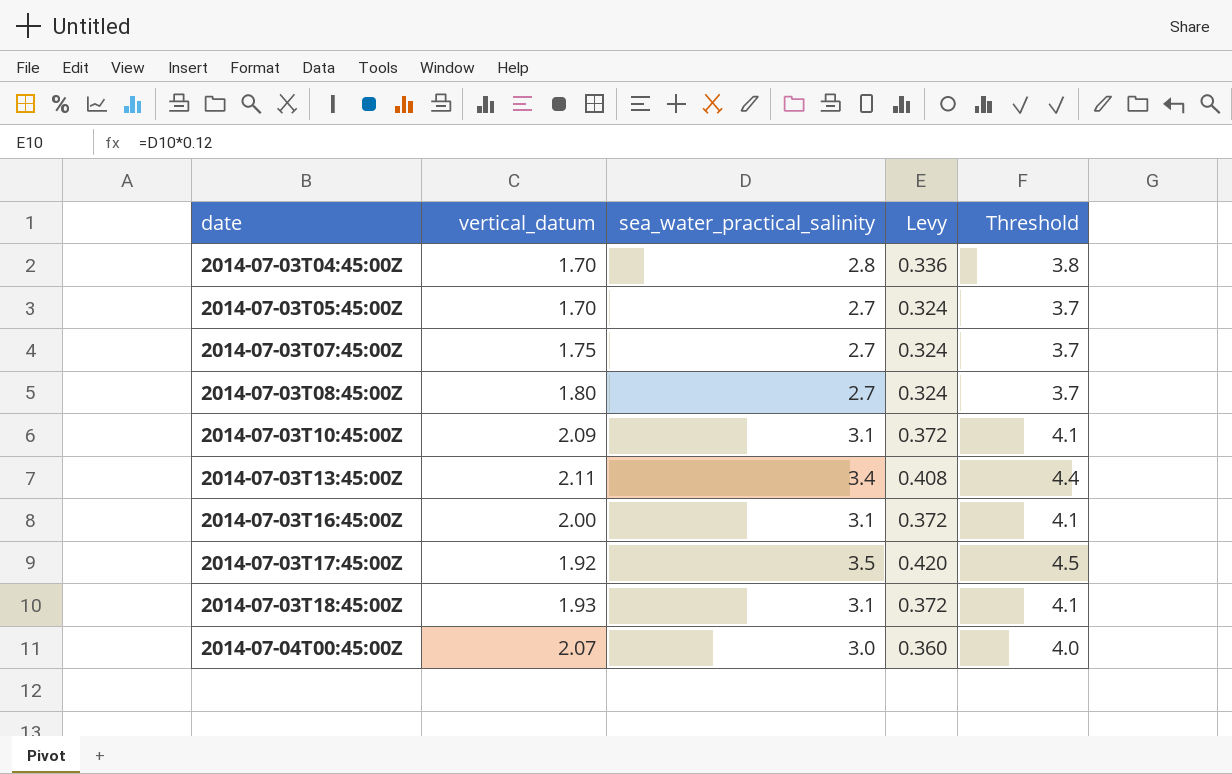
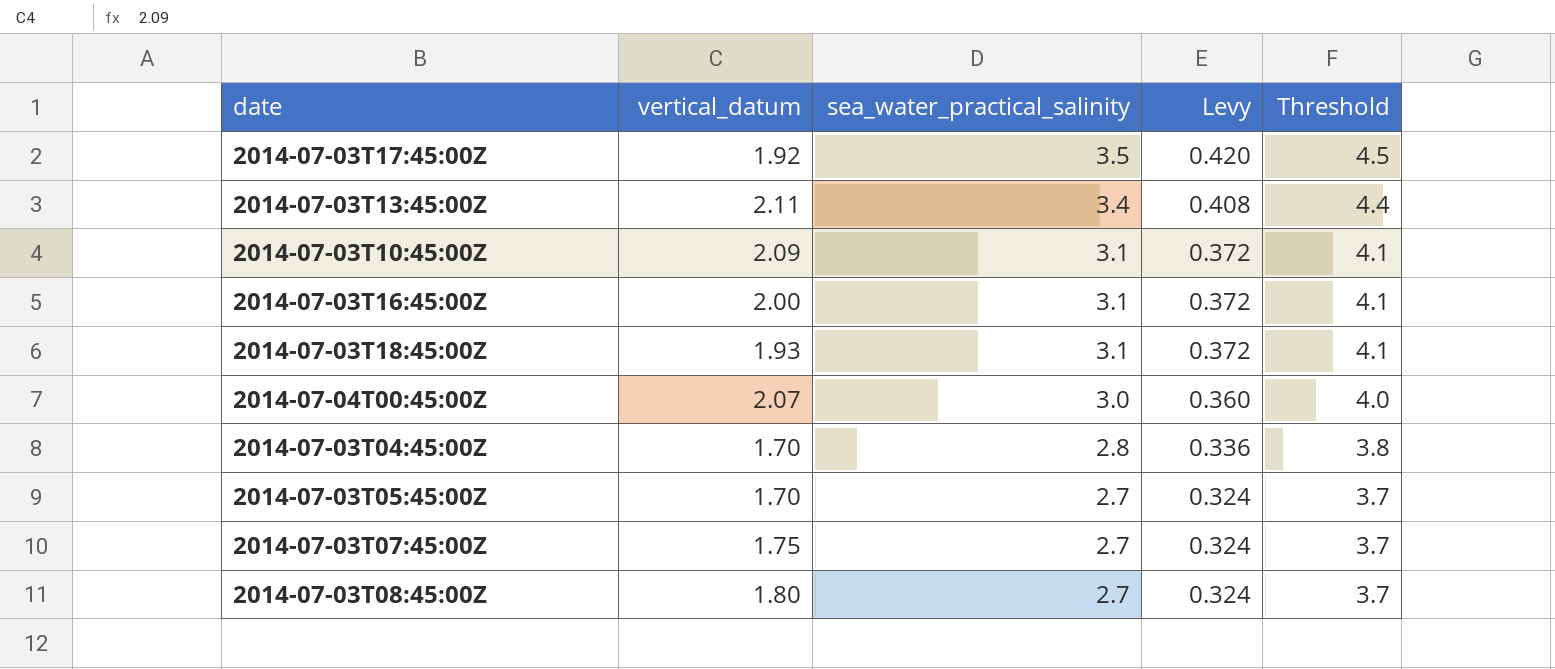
row order: date ascending -> sea_water_practical_salinity descending

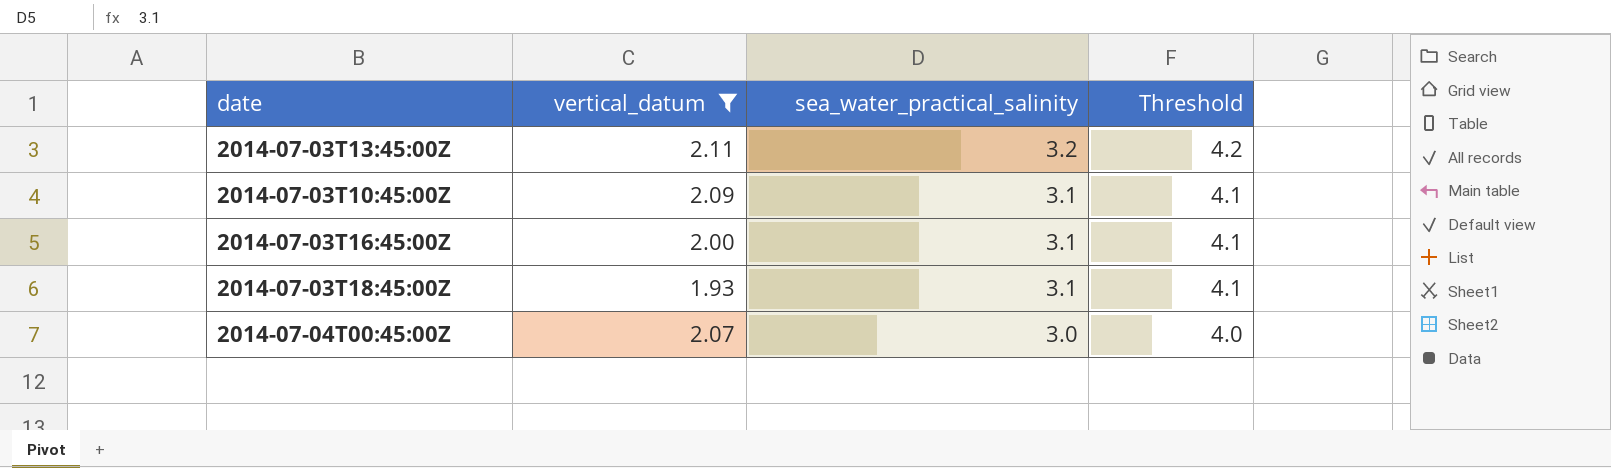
filter: none -> vertical_datum >= 1.93
column Levy | formula: [sea_water_practical_salinity] * 0.12 -> none
2014-07-03T13:45:00Z | sea_water_practical_salinity: 3.4 -> 3.2
2014-07-03T13:45:00Z | Threshold: 4.4 -> 4.2

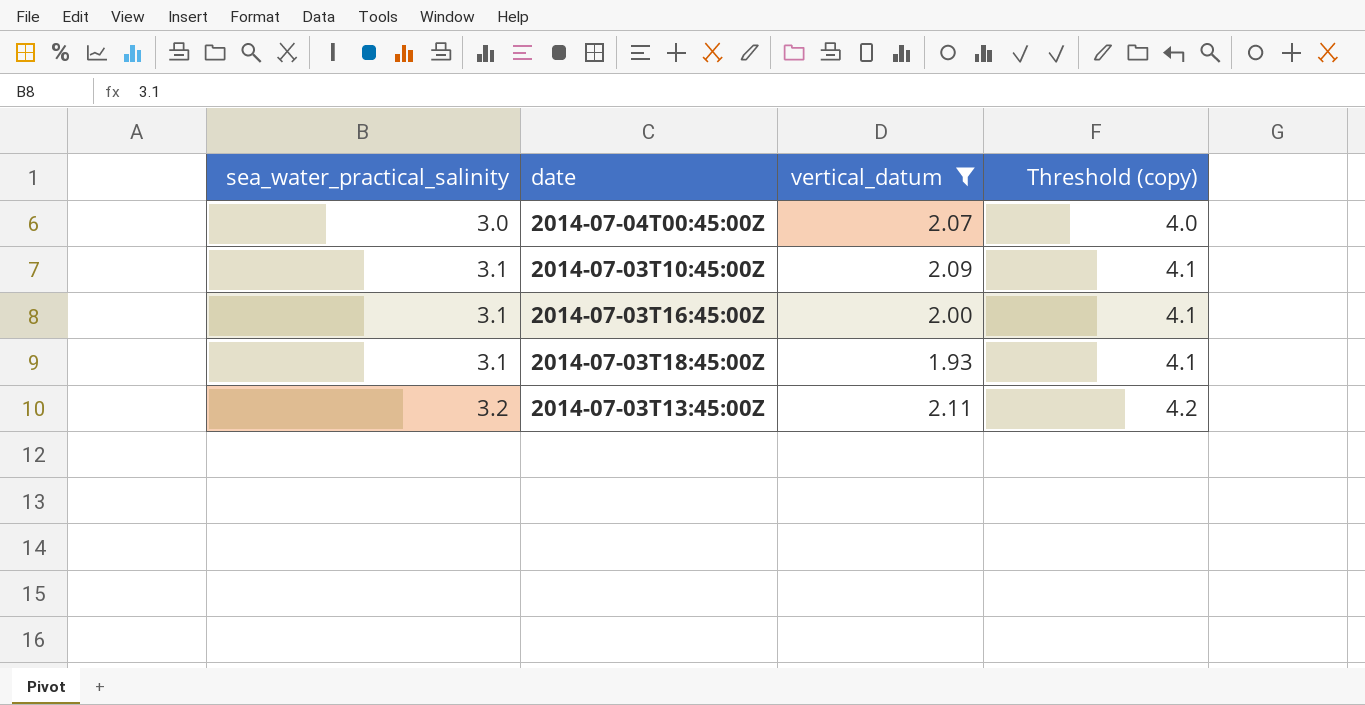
row order: sea_water_practical_salinity descending -> sea_water_practical_salinity ascending
column sea_water_practical_salinity | position: 3 -> 1
column name: Threshold -> Threshold (copy)

